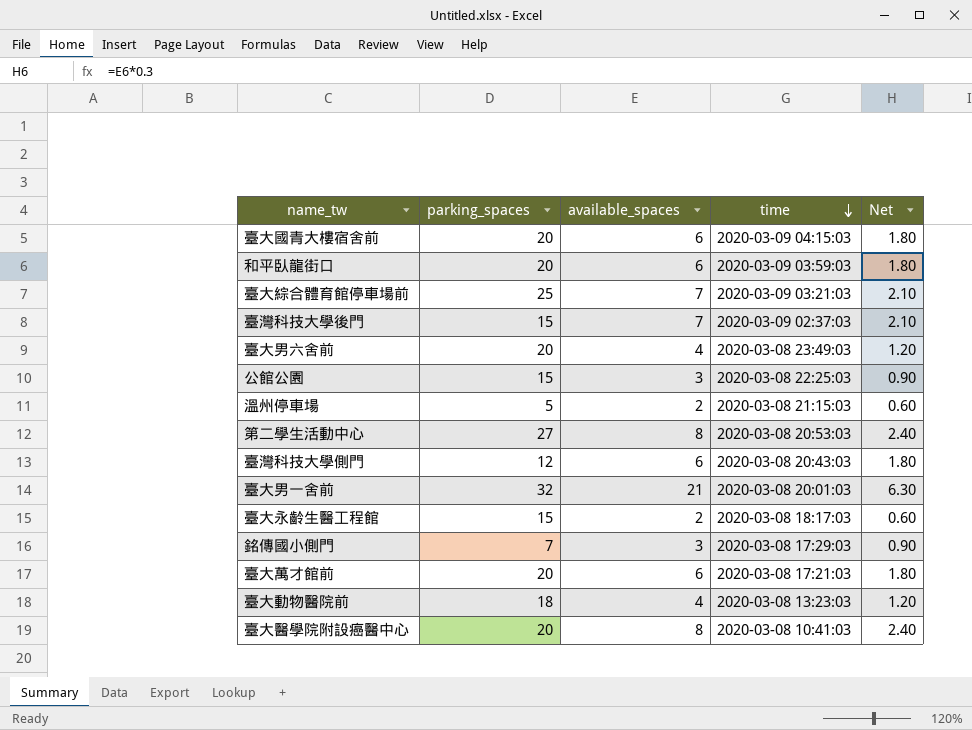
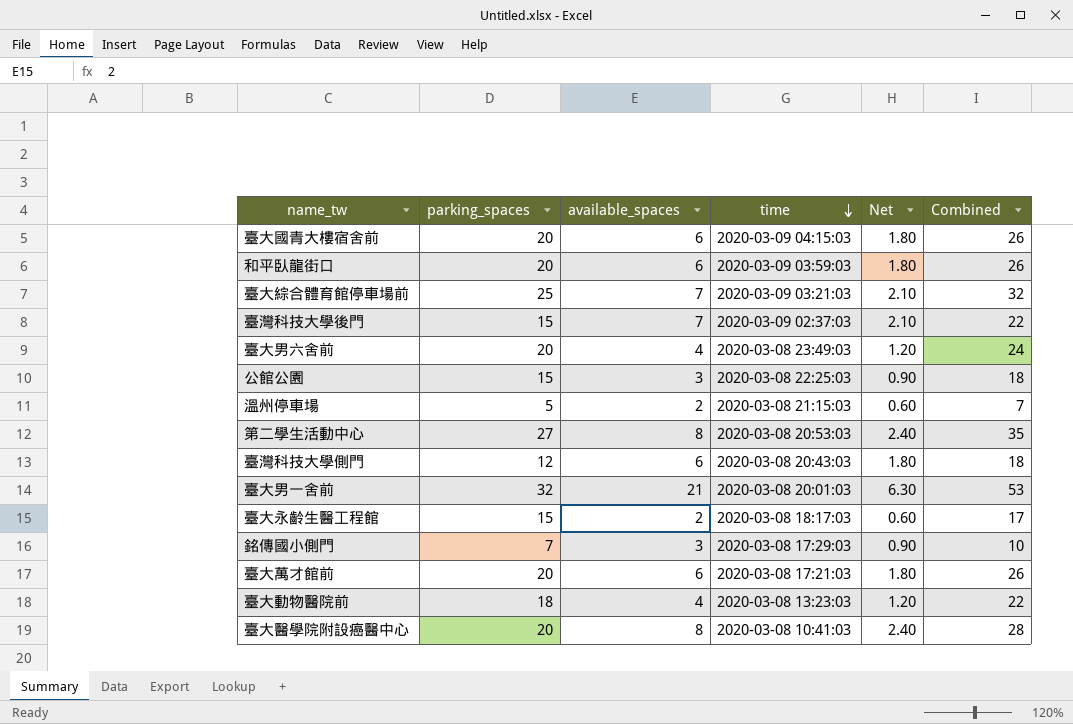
column Combined | formula: none -> [parking_spaces] + [available_spaces]

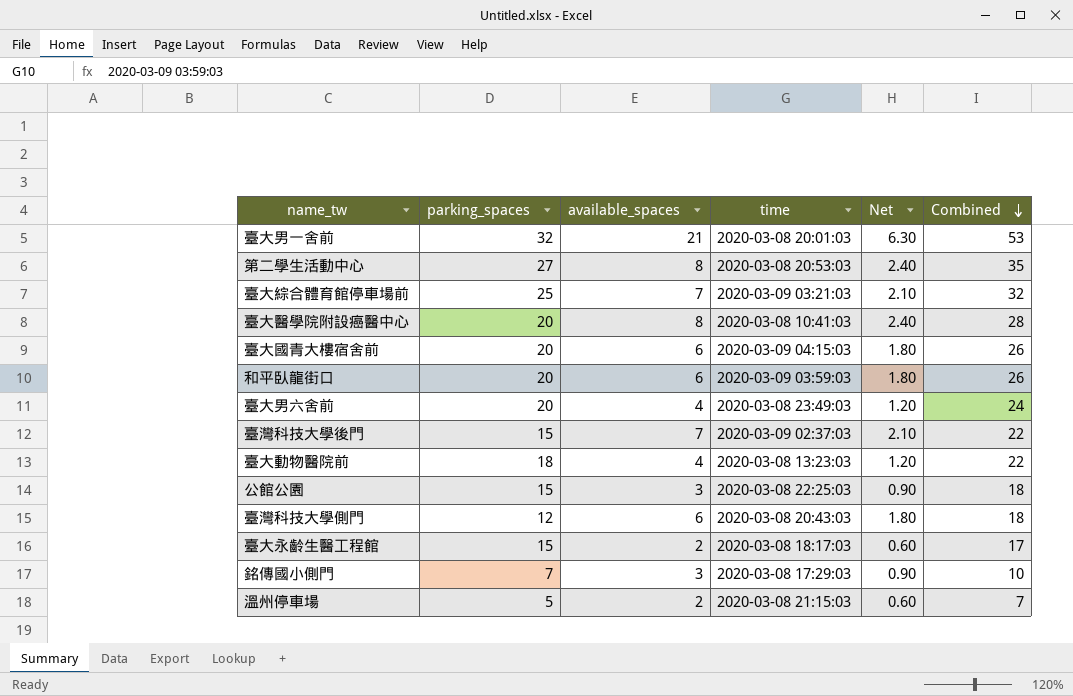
row order: time descending -> Combined descending
row 臺大萬才館前: 20 | 6 | 2020-03-08 17:21:03 | 1.80 | 26 -> none

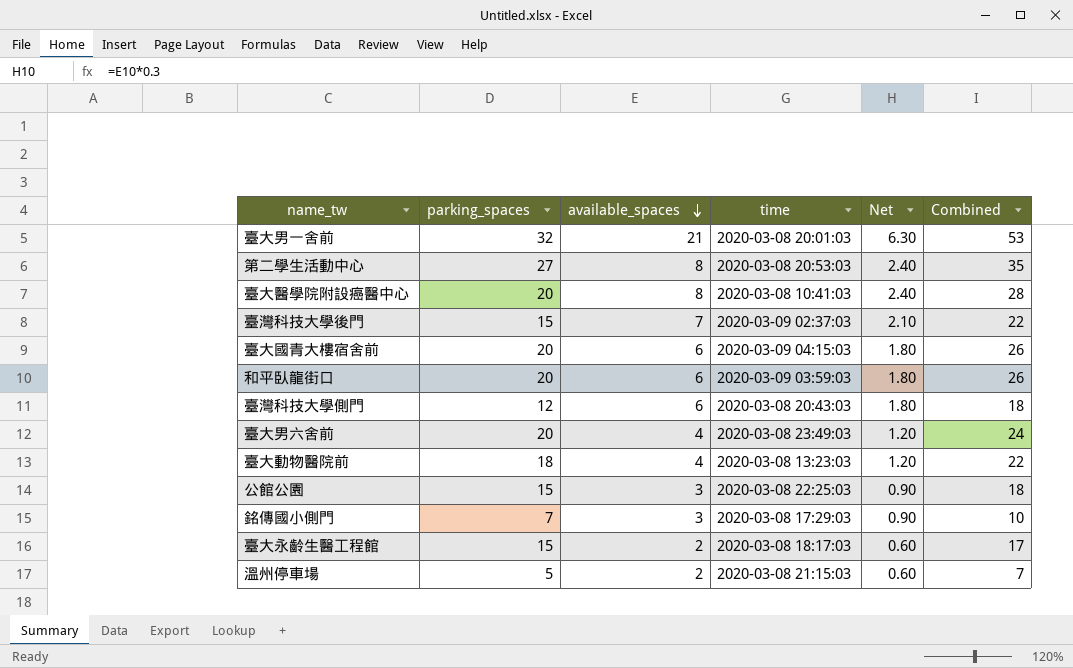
row order: Combined descending -> available_spaces descending
row 臺大綜合體育館停車場前: 25 | 7 | 2020-03-09 03:21:03 | 2.10 | 32 -> none

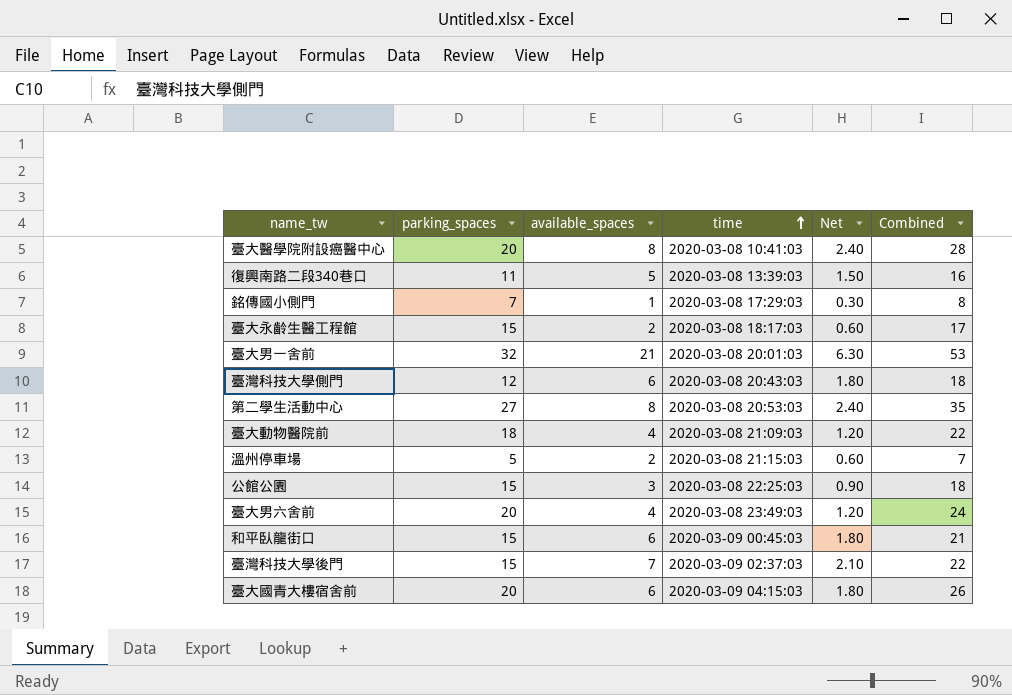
row order: available_spaces descending -> time ascending
row 復興南路二段340巷口: none -> 11 | 5 | 2020-03-08 13:39:03 | 1.50 | 16
銘傳國小側門 | available_spaces: 3 -> 1
銘傳國小側門 | Net: 0.90 -> 0.30
銘傳國小側門 | Combined: 10 -> 8
臺大動物醫院前 | time: 2020-03-08 13:23:03 -> 2020-03-08 21:09:03
和平臥龍街口 | parking_spaces: 20 -> 15
和平臥龍街口 | time: 2020-03-09 03:59:03 -> 2020-03-09 00:45:03
和平臥龍街口 | Combined: 26 -> 21

